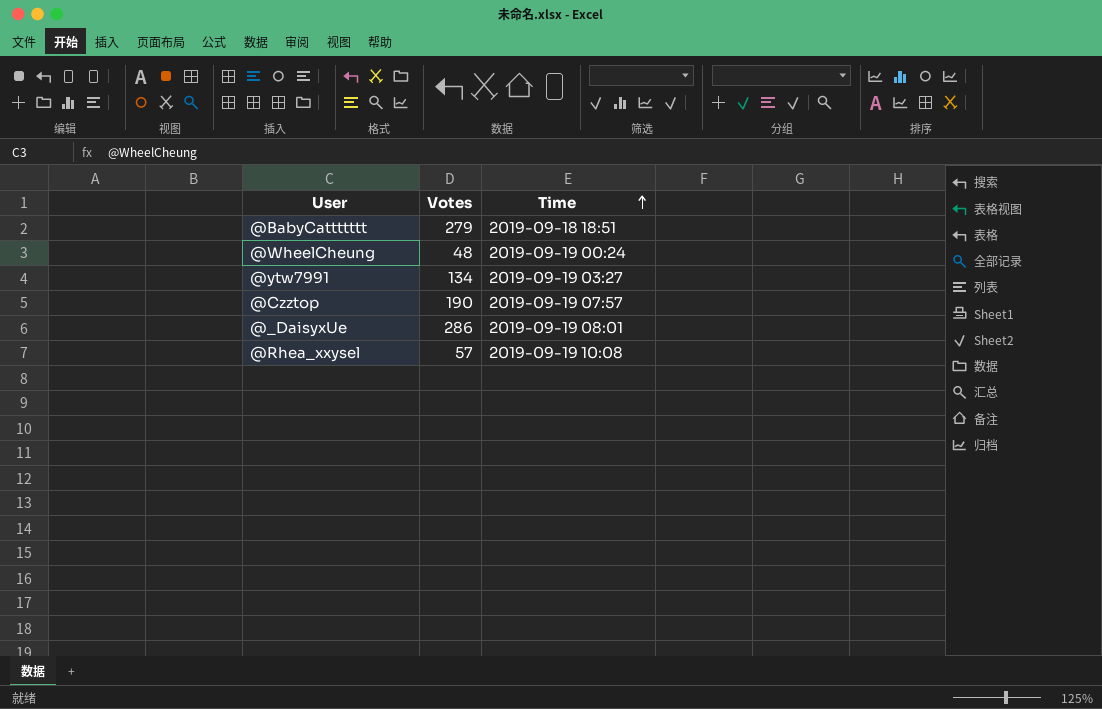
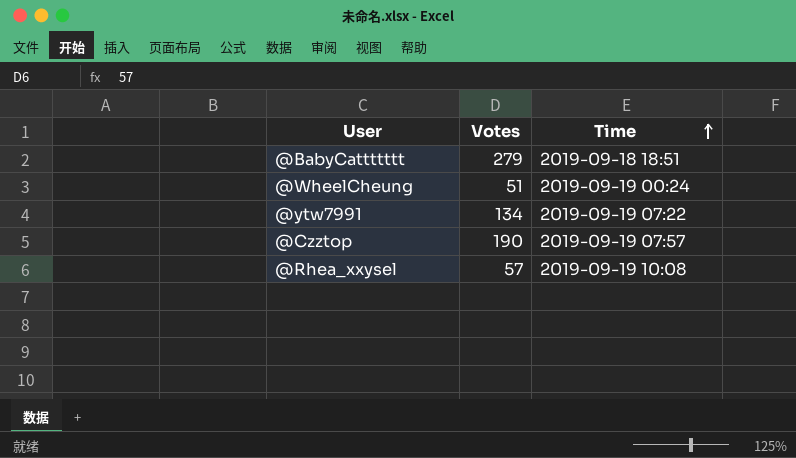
row @_DaisyxUe: 286 | 2019-09-19 08:01 -> none
@WheelCheung | Votes: 48 -> 51
@ytw7991 | Time: 2019-09-19 03:27 -> 2019-09-19 07:22

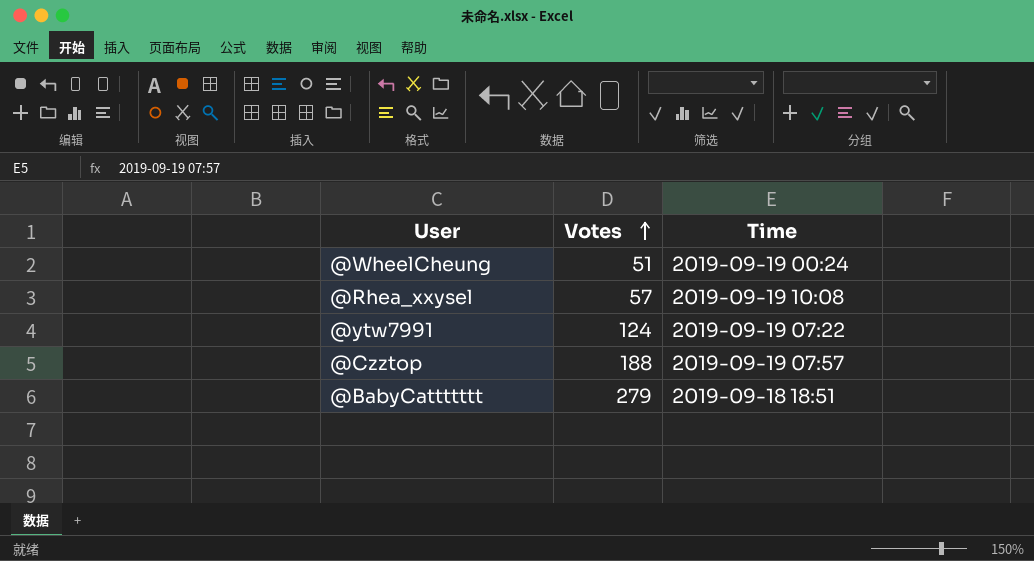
row order: Time ascending -> Votes ascending
@ytw7991 | Votes: 134 -> 124
@Czztop | Votes: 190 -> 188

